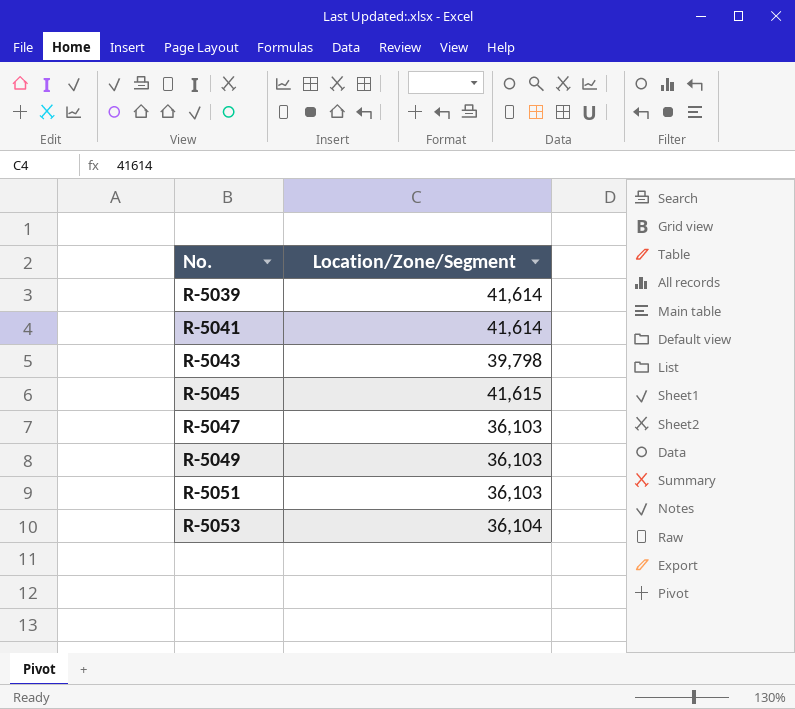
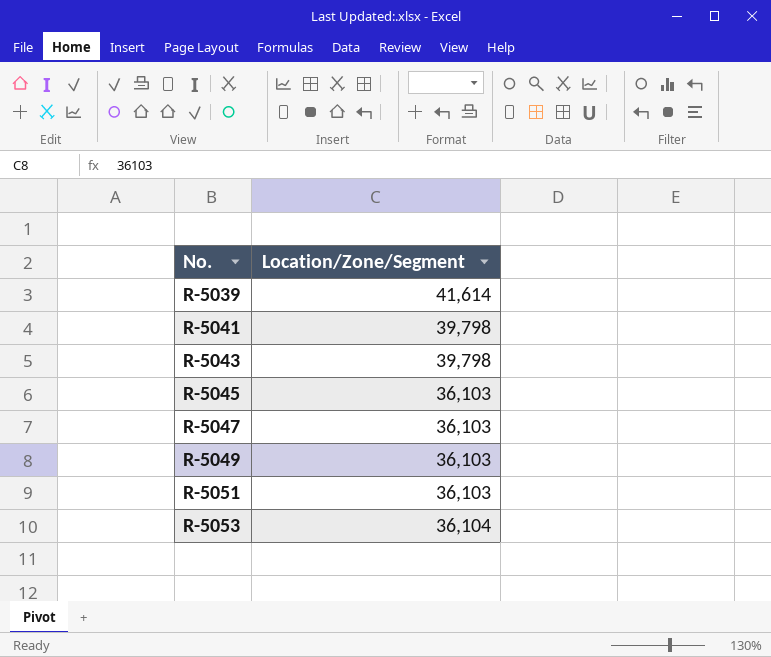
R-5041 | Location/Zone/Segment: 41,614 -> 39,798
R-5045 | Location/Zone/Segment: 41,615 -> 36,103

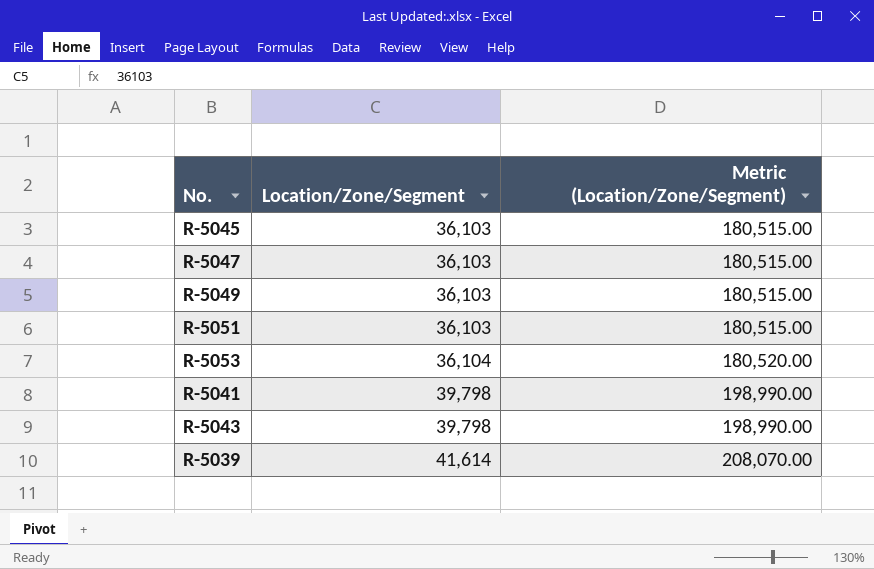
row order: No. ascending -> Location/Zone/Segment ascending
column Metric (Location/Zone/Segment) | formula: none -> [Location/Zone/Segment] * 5

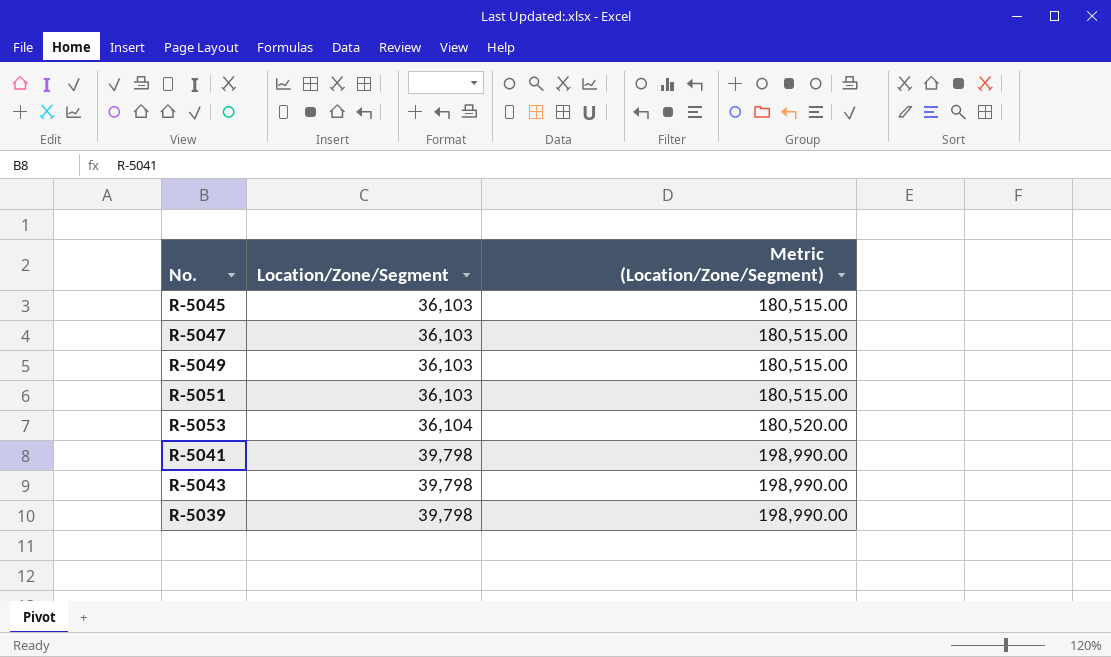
R-5039 | Location/Zone/Segment: 41,614 -> 39,798
R-5039 | Metric (Location/Zone/Segment): 208,070.00 -> 198,990.00

